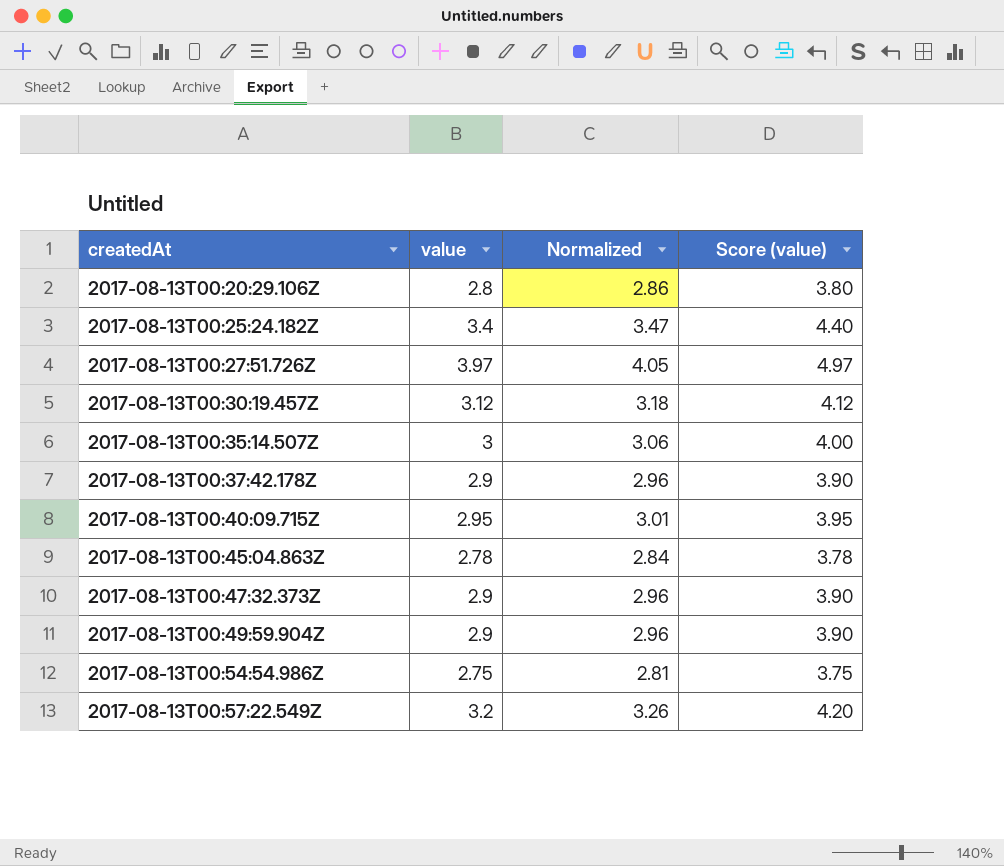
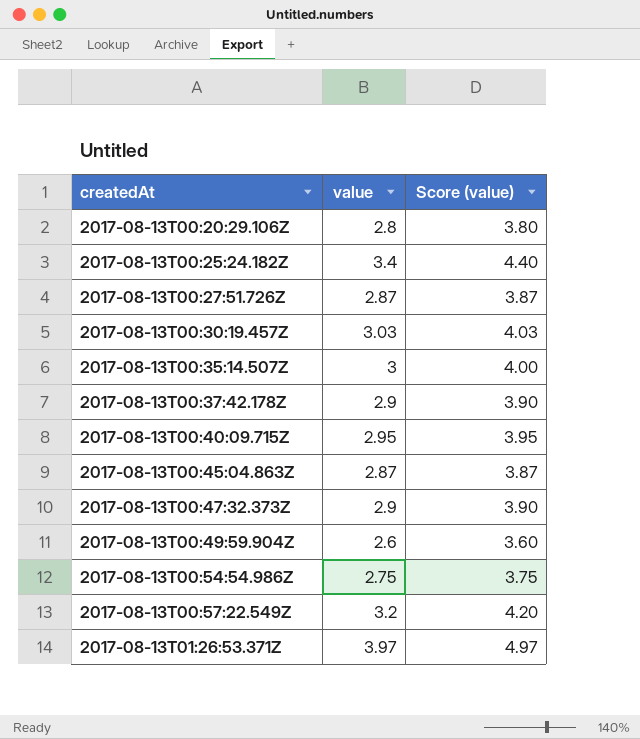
column Normalized | formula: [value] * 1.02 -> none
2017-08-13T00:27:51.726Z | value: 3.97 -> 2.87
2017-08-13T00:27:51.726Z | Score (value): 4.97 -> 3.87
2017-08-13T00:30:19.457Z | value: 3.12 -> 3.03
2017-08-13T00:30:19.457Z | Score (value): 4.12 -> 4.03
2017-08-13T00:45:04.863Z | value: 2.78 -> 2.87
2017-08-13T00:45:04.863Z | Score (value): 3.78 -> 3.87
2017-08-13T00:49:59.904Z | value: 2.9 -> 2.6
2017-08-13T00:49:59.904Z | Score (value): 3.90 -> 3.60
row 2017-08-13T01:26:53.371Z: none -> 3.97 | 4.97

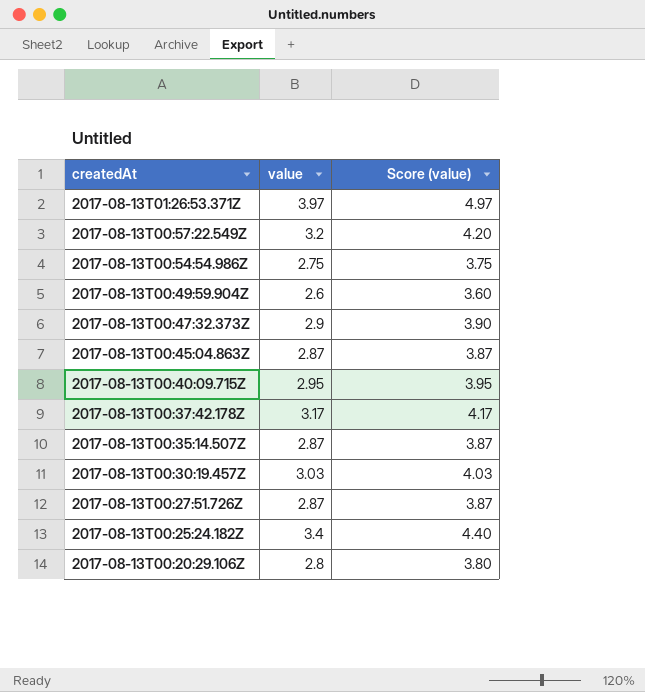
row order: createdAt ascending -> createdAt descending
2017-08-13T00:37:42.178Z | value: 2.9 -> 3.17
2017-08-13T00:37:42.178Z | Score (value): 3.90 -> 4.17
2017-08-13T00:35:14.507Z | value: 3 -> 2.87
2017-08-13T00:35:14.507Z | Score (value): 4.00 -> 3.87

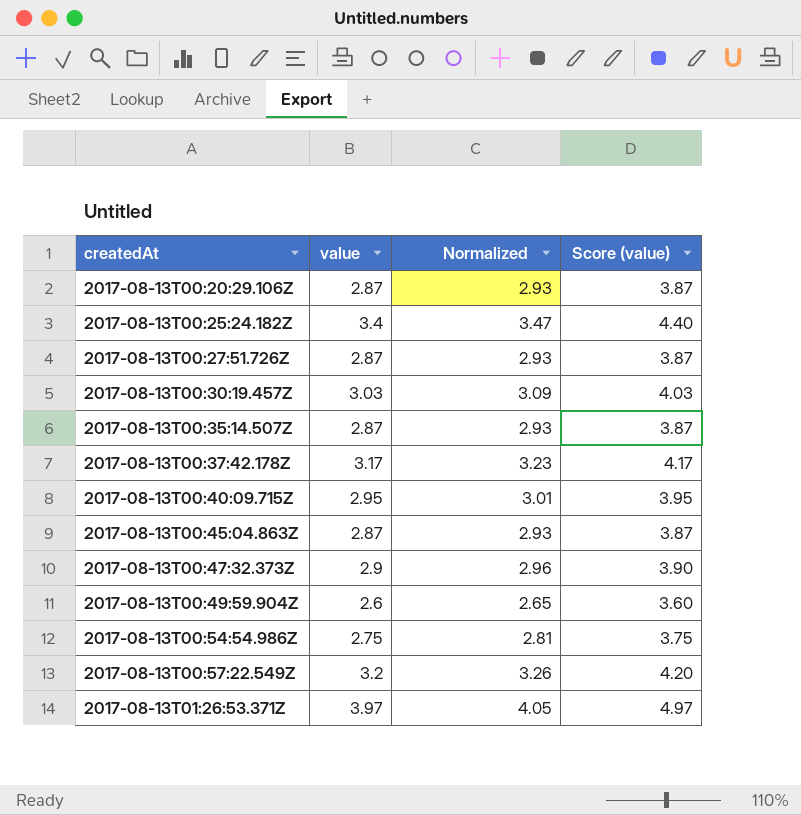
row order: createdAt descending -> createdAt ascending
column Normalized | formula: none -> [value] * 1.02
2017-08-13T00:20:29.106Z | value: 2.8 -> 2.87
2017-08-13T00:20:29.106Z | Score (value): 3.80 -> 3.87

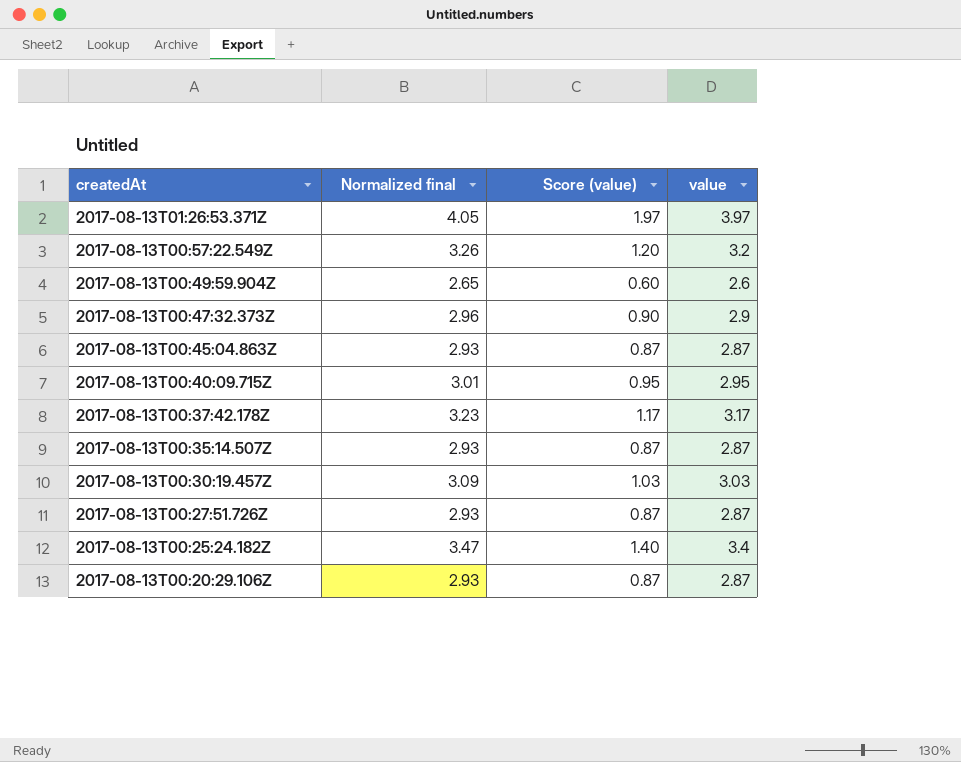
row order: createdAt ascending -> createdAt descending
column name: Normalized -> Normalized final
column Score (value) | formula: [value] + 1 -> [value] - 2
column value | position: 2 -> 4
row 2017-08-13T00:54:54.986Z: 2.75 | 2.81 | 3.75 -> none

